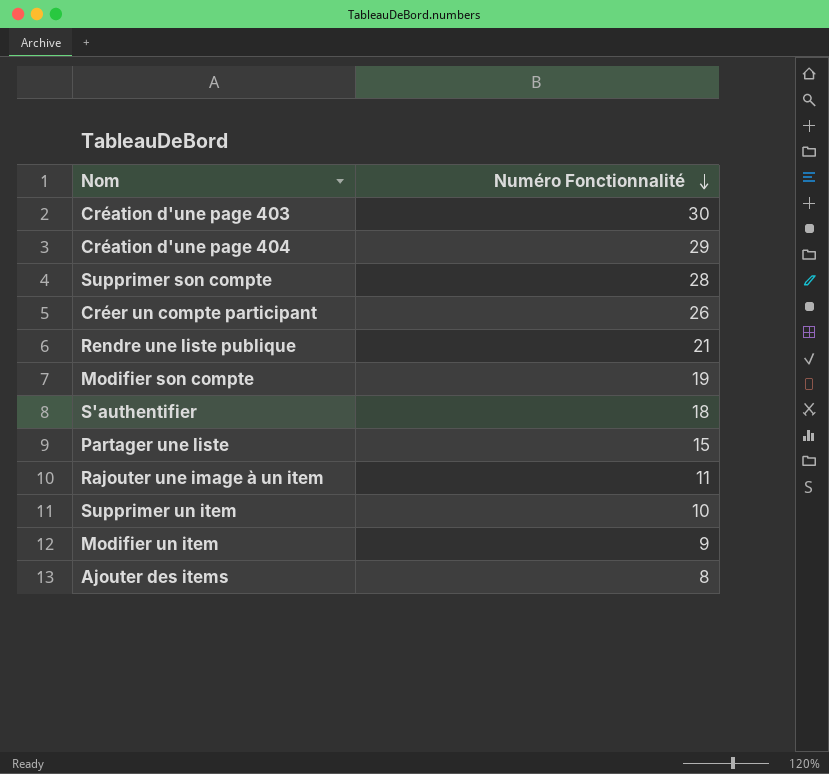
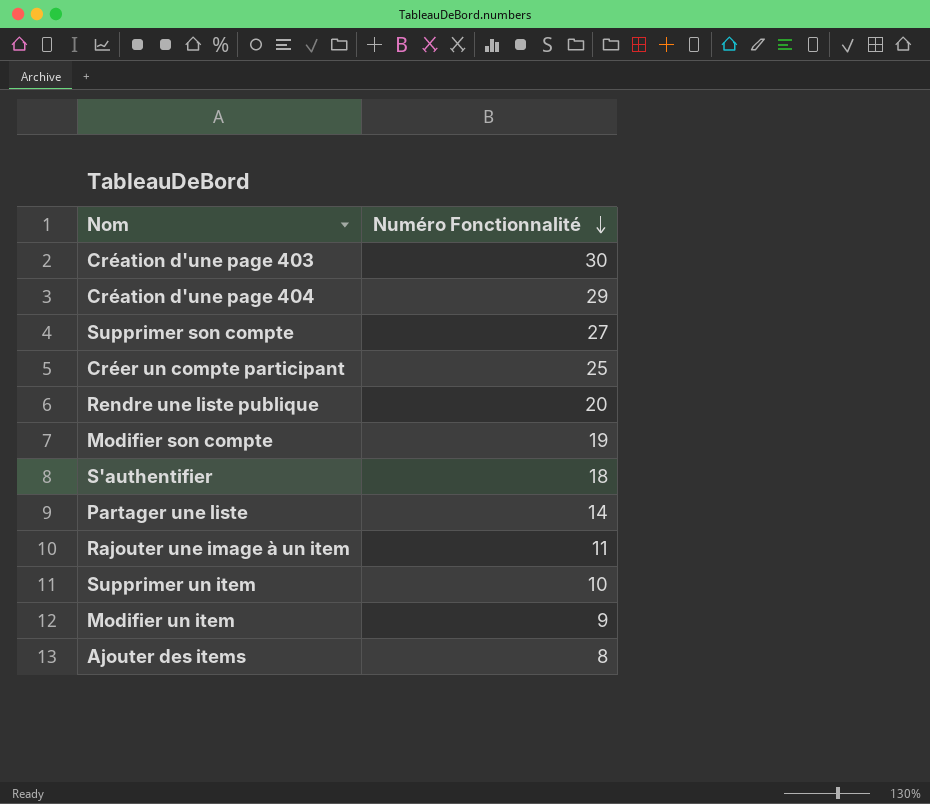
Supprimer son compte | Numéro Fonctionnalité: 28 -> 27
Créer un compte participant | Numéro Fonctionnalité: 26 -> 25
Rendre une liste publique | Numéro Fonctionnalité: 21 -> 20
Partager une liste | Numéro Fonctionnalité: 15 -> 14

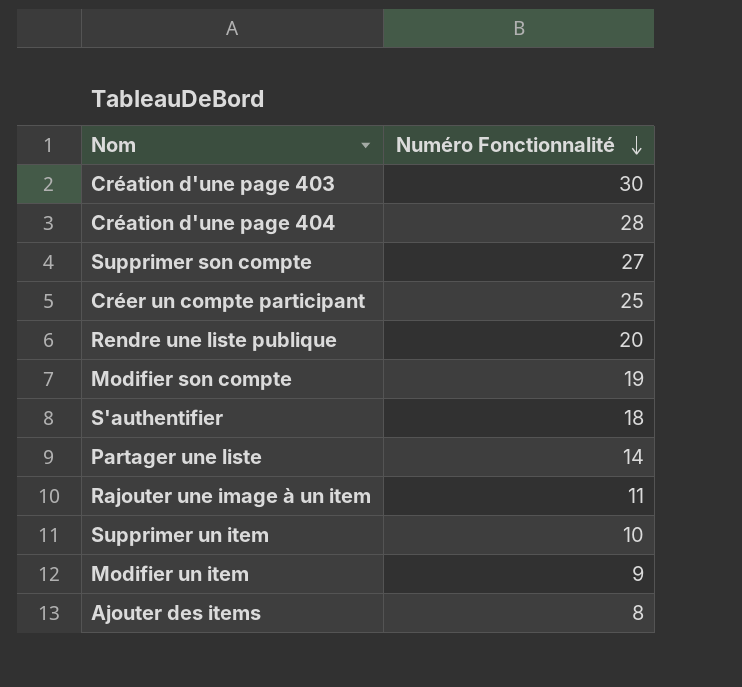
Création d'une page 404 | Numéro Fonctionnalité: 29 -> 28

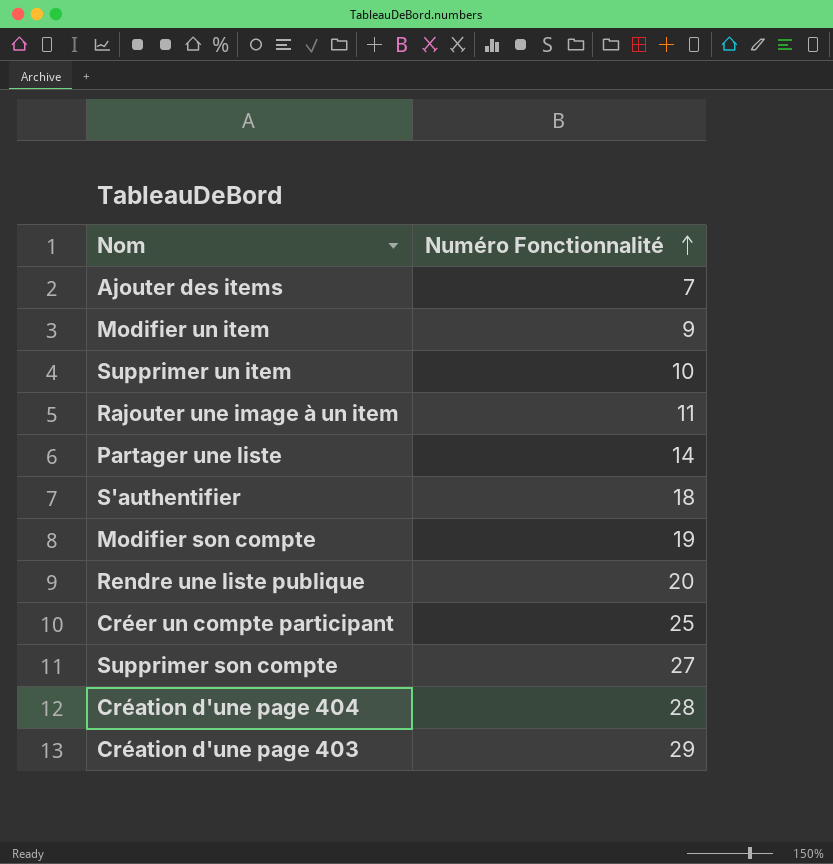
row order: Numéro Fonctionnalité descending -> Numéro Fonctionnalité ascending
Ajouter des items | Numéro Fonctionnalité: 8 -> 7
Création d'une page 403 | Numéro Fonctionnalité: 30 -> 29

